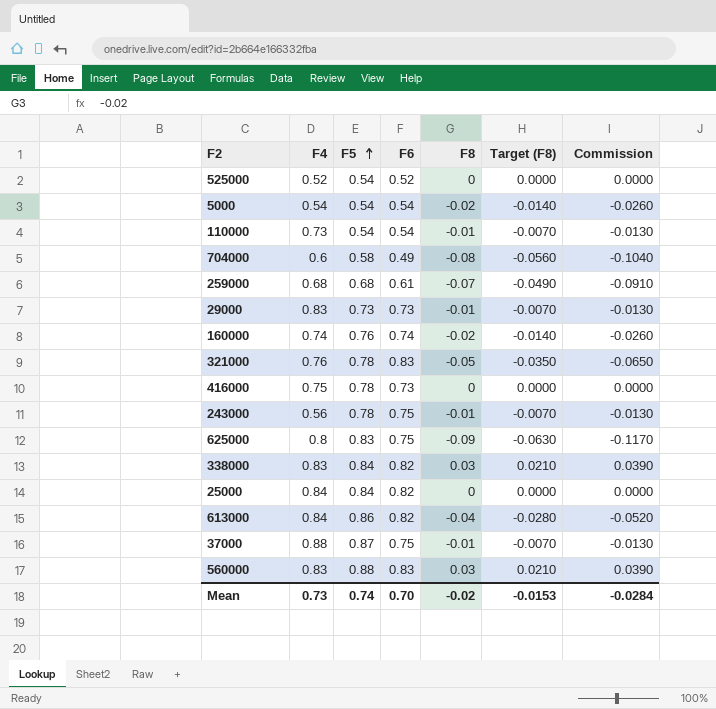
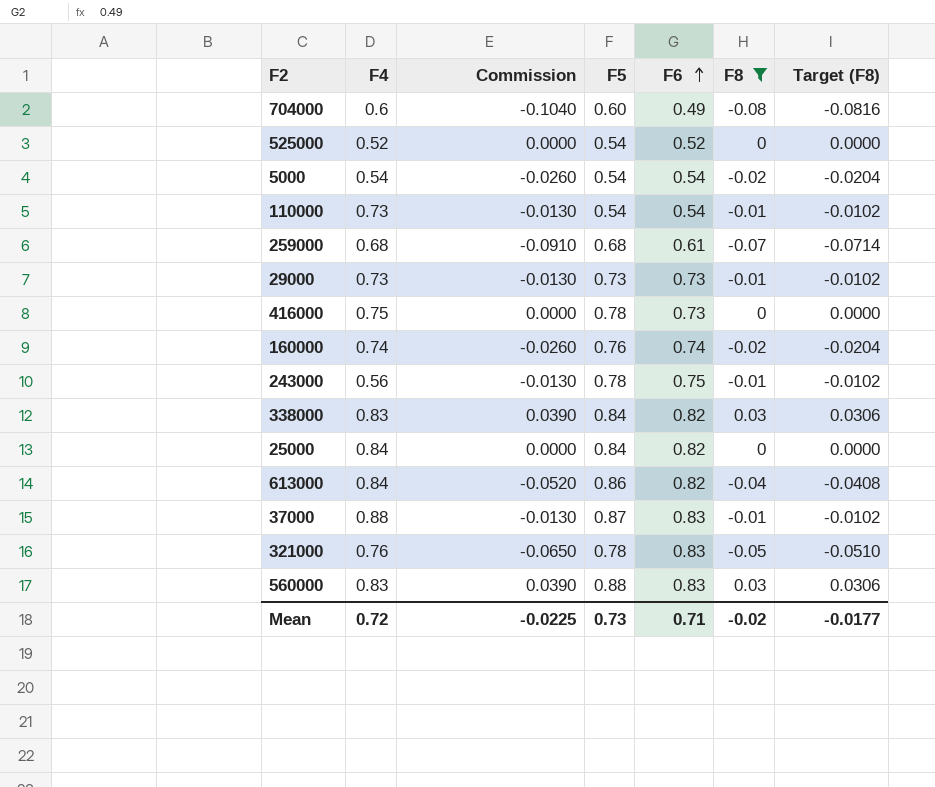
filter: none -> F8 != -0.09
row order: F5 ascending -> F6 ascending
column Commission | position: 7 -> 3
column Target (F8) | formula: [F8] * 0.7 -> [F8] * 1.02
704000 | F5: 0.58 -> 0.60
29000 | F4: 0.83 -> 0.73
37000 | F6: 0.75 -> 0.83
Mean | F4: 0.73 -> 0.72
Mean | Commission: -0.0284 -> -0.0225
Mean | F5: 0.74 -> 0.73
Mean | F6: 0.70 -> 0.71
Mean | Target (F8): -0.0153 -> -0.0177

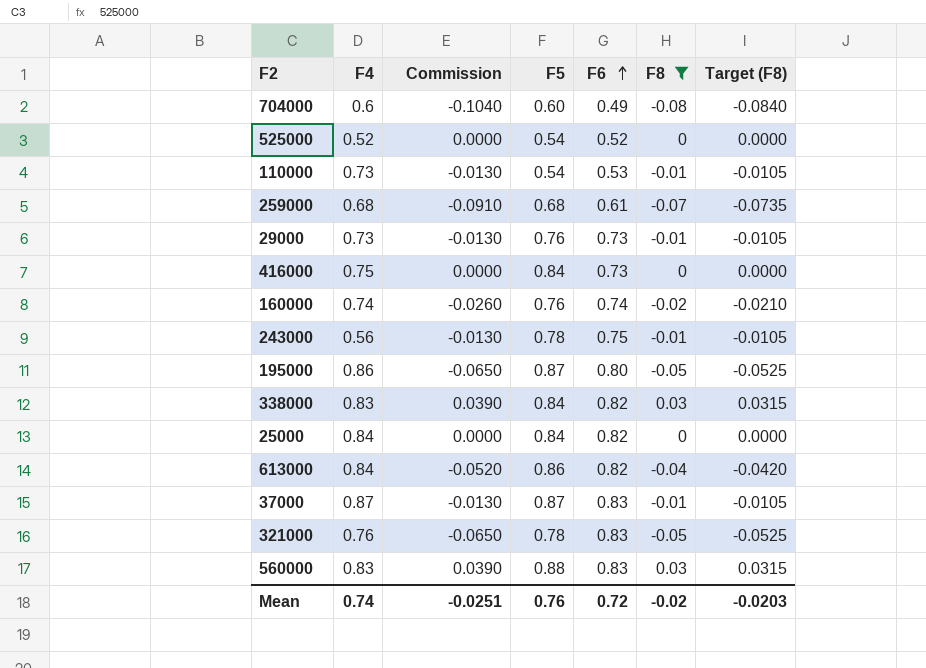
column Target (F8) | formula: [F8] * 1.02 -> [F8] * 1.05
row 5000: 0.54 | -0.0260 | 0.54 | 0.54 | -0.02 | -0.0204 -> none
110000 | F6: 0.54 -> 0.53
29000 | F5: 0.73 -> 0.76
416000 | F5: 0.78 -> 0.84
row 195000: none -> 0.86 | -0.0650 | 0.87 | 0.80 | -0.05 | -0.0525
37000 | F4: 0.88 -> 0.87
Mean | F4: 0.72 -> 0.74
Mean | Commission: -0.0225 -> -0.0251
Mean | F5: 0.73 -> 0.76
Mean | F6: 0.71 -> 0.72
Mean | Target (F8): -0.0177 -> -0.0203

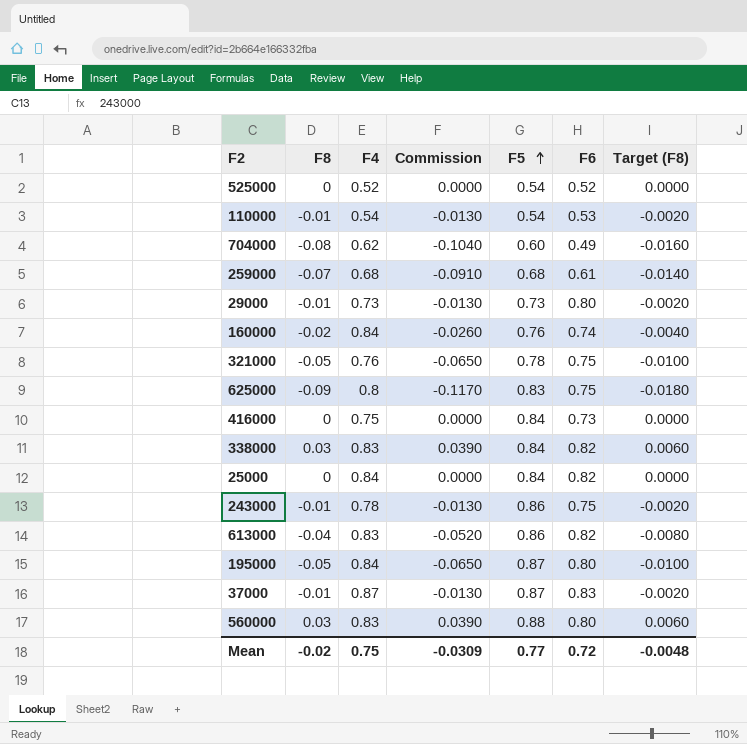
filter: F8 != -0.09 -> none
row order: F6 ascending -> F5 ascending
column F8 | position: 6 -> 2
column Target (F8) | formula: [F8] * 1.05 -> [F8] * 0.2
110000 | F4: 0.73 -> 0.54
704000 | F4: 0.6 -> 0.62
29000 | F5: 0.76 -> 0.73
29000 | F6: 0.73 -> 0.80
160000 | F4: 0.74 -> 0.84
321000 | F6: 0.83 -> 0.75
243000 | F4: 0.56 -> 0.78
243000 | F5: 0.78 -> 0.86
613000 | F4: 0.84 -> 0.83
195000 | F4: 0.86 -> 0.84
560000 | F6: 0.83 -> 0.80
Mean | F4: 0.74 -> 0.75
Mean | Commission: -0.0251 -> -0.0309
Mean | F5: 0.76 -> 0.77
Mean | Target (F8): -0.0203 -> -0.0048

